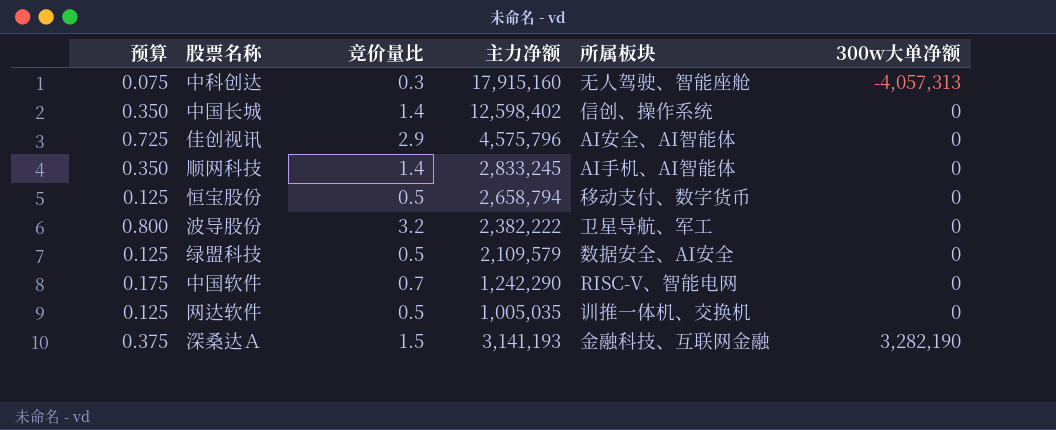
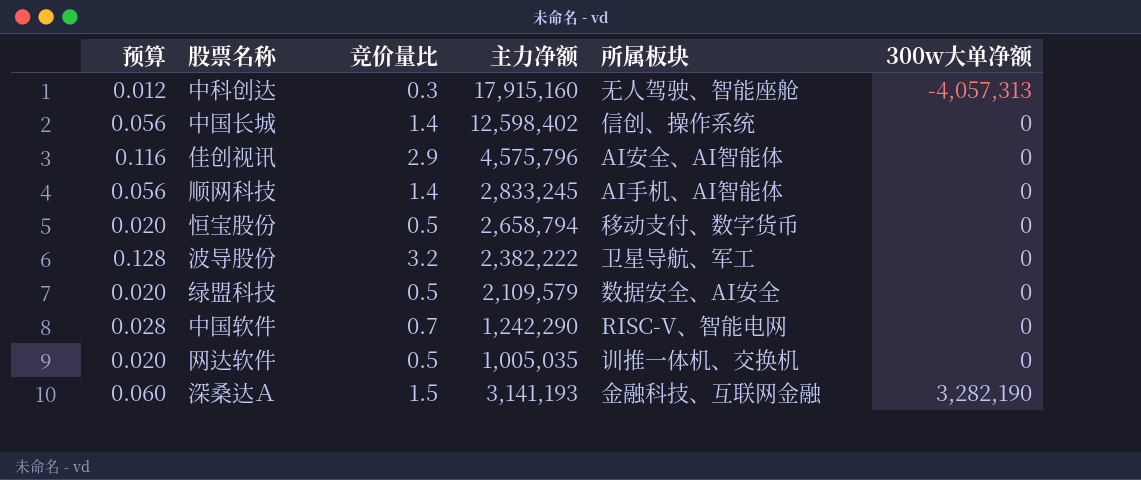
column 预算 | formula: [竞价量比] * 0.25 -> [竞价量比] * 0.04

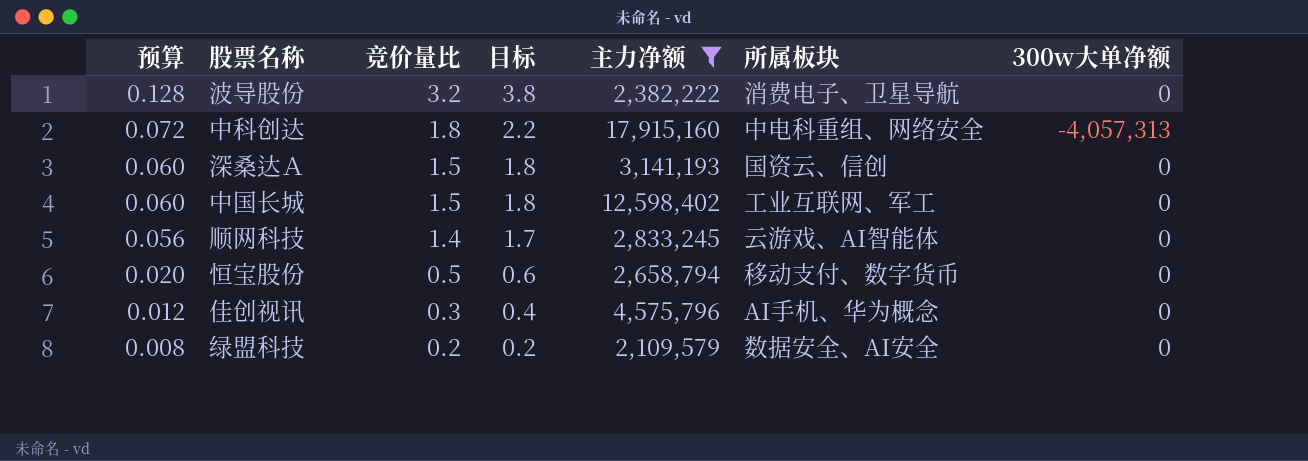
filter: none -> 主力净额 >= 2,109,579
row order: 300w大单净额 ascending -> 预算 descending
column 目标 | formula: none -> [竞价量比] * 1.2
波导股份 | 所属板块: 卫星导航、军工 -> 消费电子、卫星导航
中科创达 | 预算: 0.012 -> 0.072
中科创达 | 竞价量比: 0.3 -> 1.8
中科创达 | 所属板块: 无人驾驶、智能座舱 -> 中电科重组、网络安全
深桑达Ａ | 所属板块: 金融科技、互联网金融 -> 国资云、信创
深桑达Ａ | 300w大单净额: 3,282,190 -> 0
中国长城 | 预算: 0.056 -> 0.060
中国长城 | 竞价量比: 1.4 -> 1.5
中国长城 | 所属板块: 信创、操作系统 -> 工业互联网、军工
顺网科技 | 所属板块: AI手机、AI智能体 -> 云游戏、AI智能体
佳创视讯 | 预算: 0.116 -> 0.012
佳创视讯 | 竞价量比: 2.9 -> 0.3
佳创视讯 | 所属板块: AI安全、AI智能体 -> AI手机、华为概念
绿盟科技 | 预算: 0.020 -> 0.008
绿盟科技 | 竞价量比: 0.5 -> 0.2

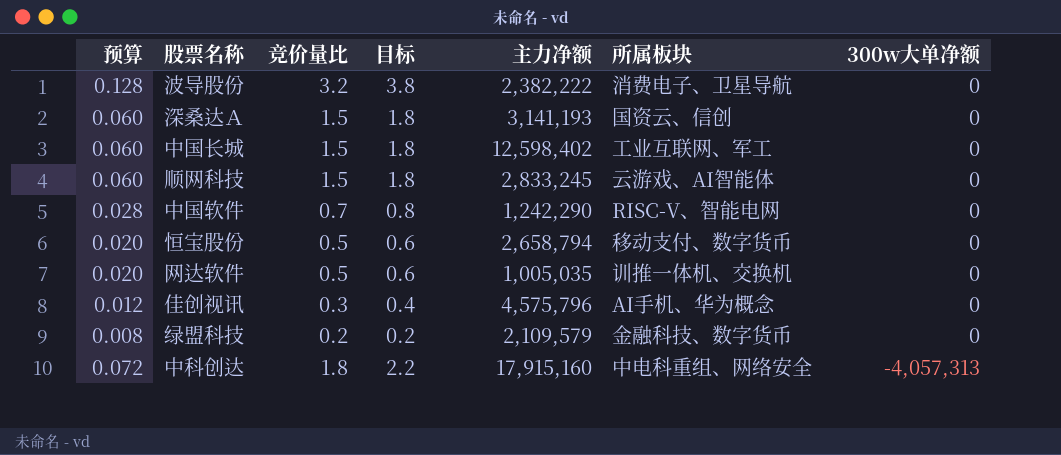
filter: 主力净额 >= 2,109,579 -> none
row order: 预算 descending -> 300w大单净额 descending
顺网科技 | 预算: 0.056 -> 0.060
顺网科技 | 竞价量比: 1.4 -> 1.5
顺网科技 | 目标: 1.7 -> 1.8
绿盟科技 | 所属板块: 数据安全、AI安全 -> 金融科技、数字货币

